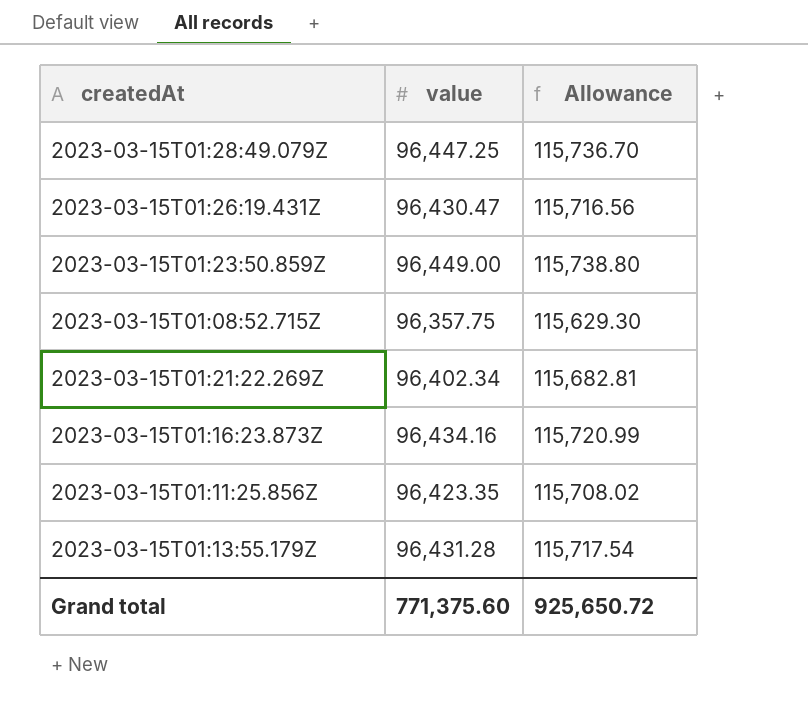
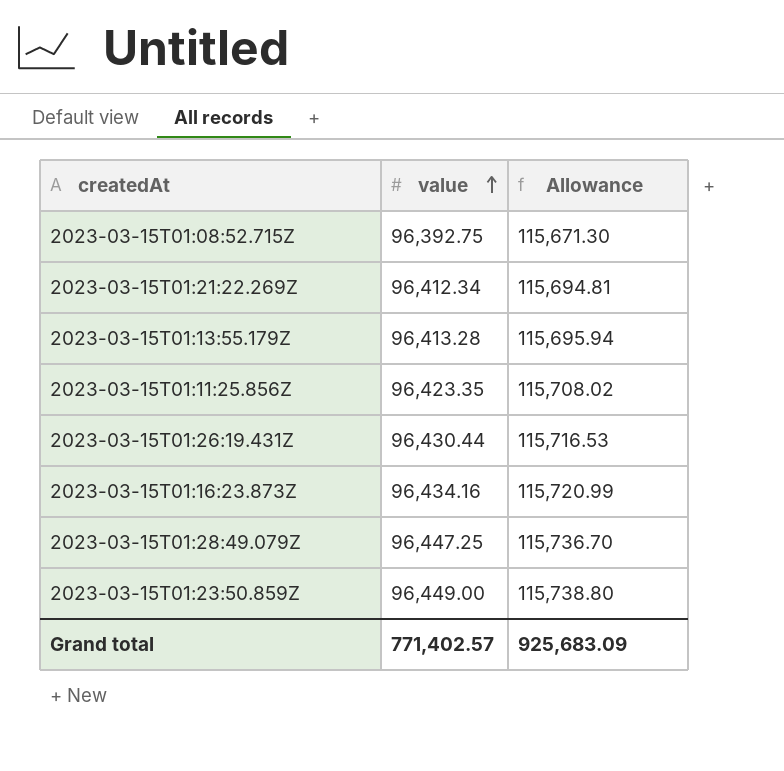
row order: none -> value ascending
2023-03-15T01:08:52.715Z | value: 96,357.75 -> 96,392.75
2023-03-15T01:08:52.715Z | Allowance: 115,629.30 -> 115,671.30
2023-03-15T01:21:22.269Z | value: 96,402.34 -> 96,412.34
2023-03-15T01:21:22.269Z | Allowance: 115,682.81 -> 115,694.81
2023-03-15T01:13:55.179Z | value: 96,431.28 -> 96,413.28
2023-03-15T01:13:55.179Z | Allowance: 115,717.54 -> 115,695.94
2023-03-15T01:26:19.431Z | value: 96,430.47 -> 96,430.44
2023-03-15T01:26:19.431Z | Allowance: 115,716.56 -> 115,716.53
Grand total | value: 771,375.60 -> 771,402.57
Grand total | Allowance: 925,650.72 -> 925,683.09

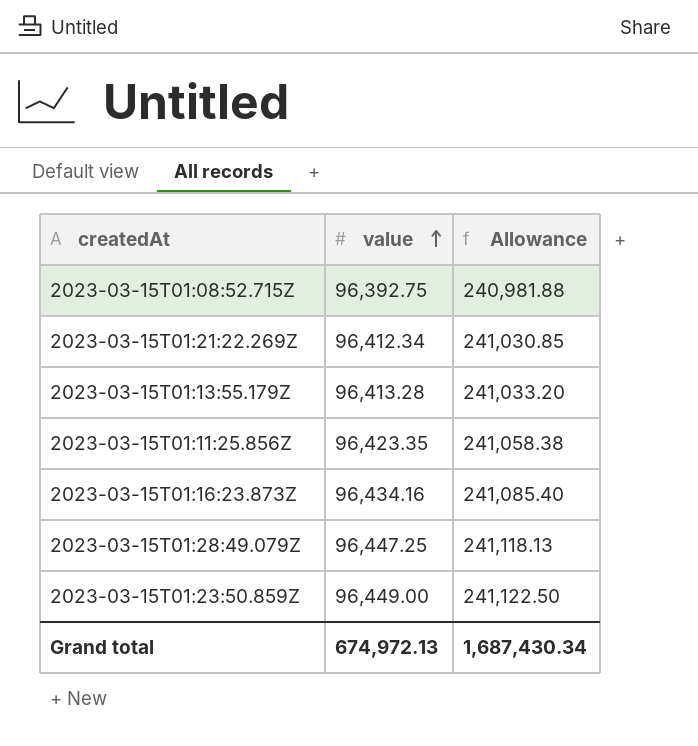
column Allowance | formula: [value] * 1.2 -> [value] * 2.5
row 2023-03-15T01:26:19.431Z: 96,430.44 | 115,716.53 -> none
Grand total | value: 771,402.57 -> 674,972.13
Grand total | Allowance: 925,683.09 -> 1,687,430.34

